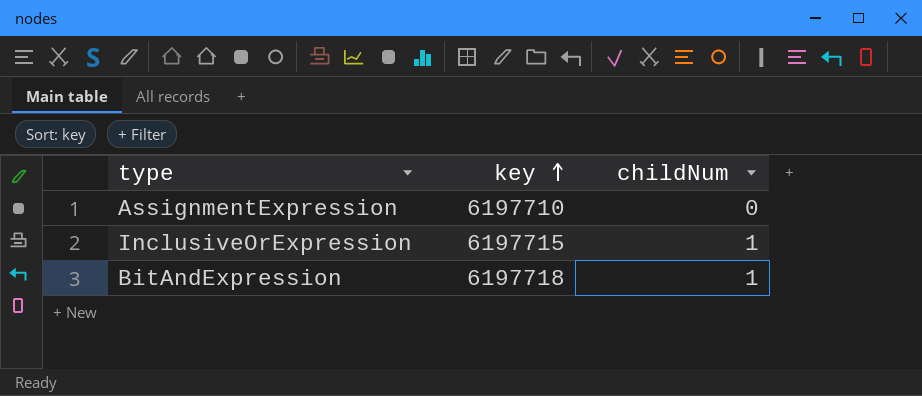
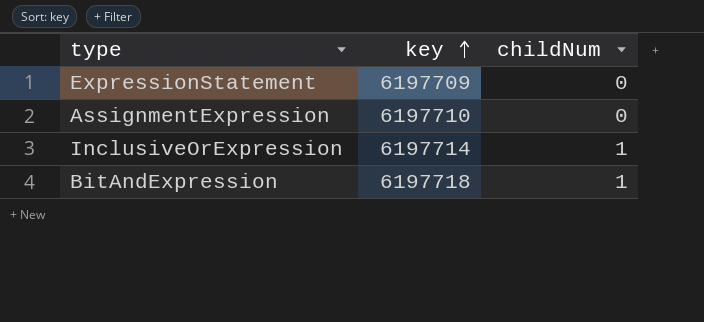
row ExpressionStatement: none -> 6197709 | 0
InclusiveOrExpression | key: 6197715 -> 6197714

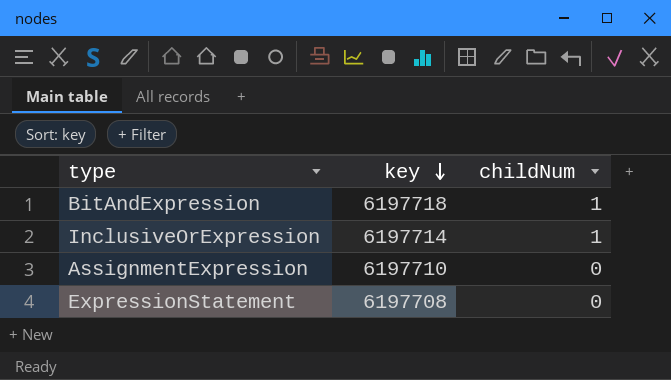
row order: key ascending -> key descending
ExpressionStatement | key: 6197709 -> 6197708

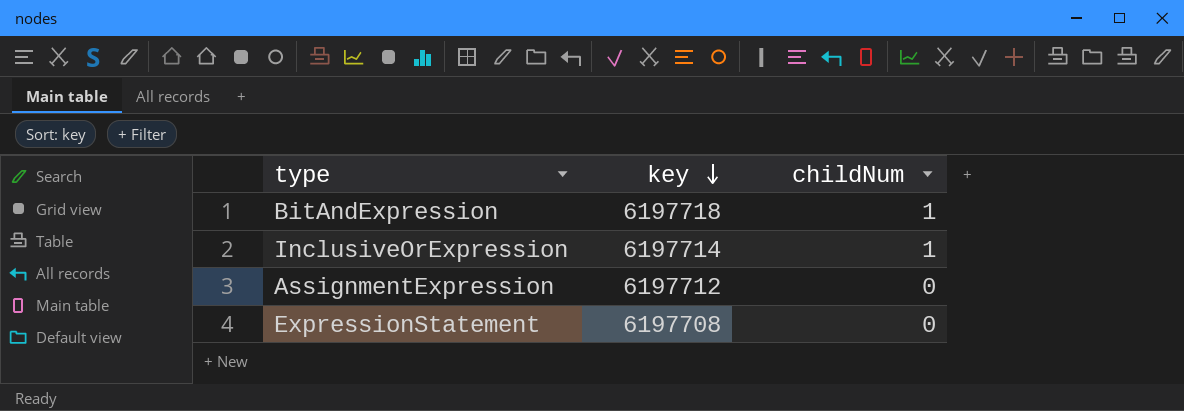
AssignmentExpression | key: 6197710 -> 6197712

